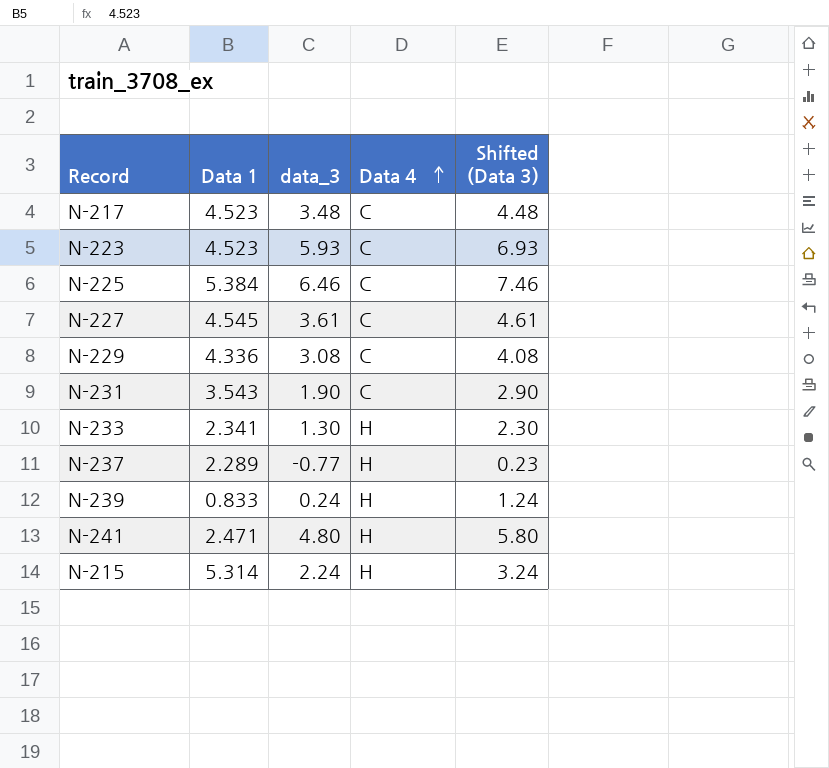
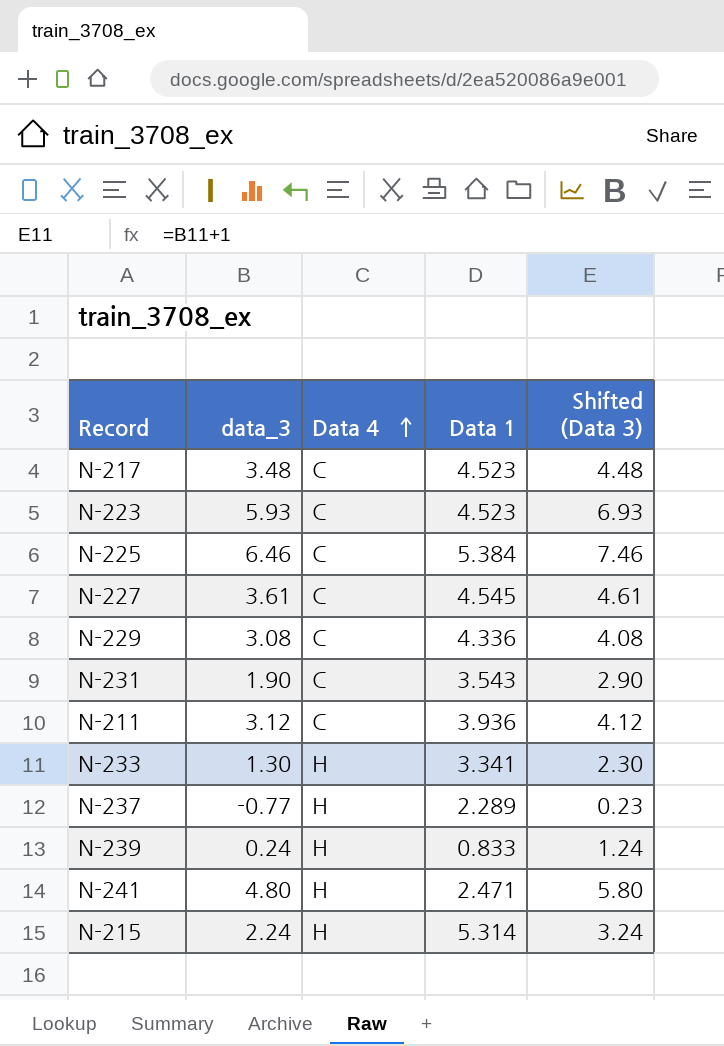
column Data 1 | position: 2 -> 4
row N-211: none -> 3.12 | C | 3.936 | 4.12
N-233 | Data 1: 2.341 -> 3.341

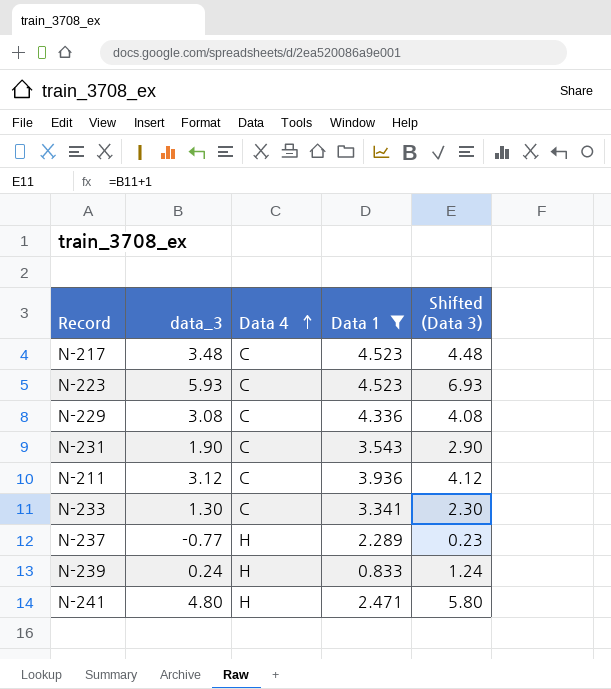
filter: none -> Data 1 <= 4.523
N-233 | Data 4: H -> C

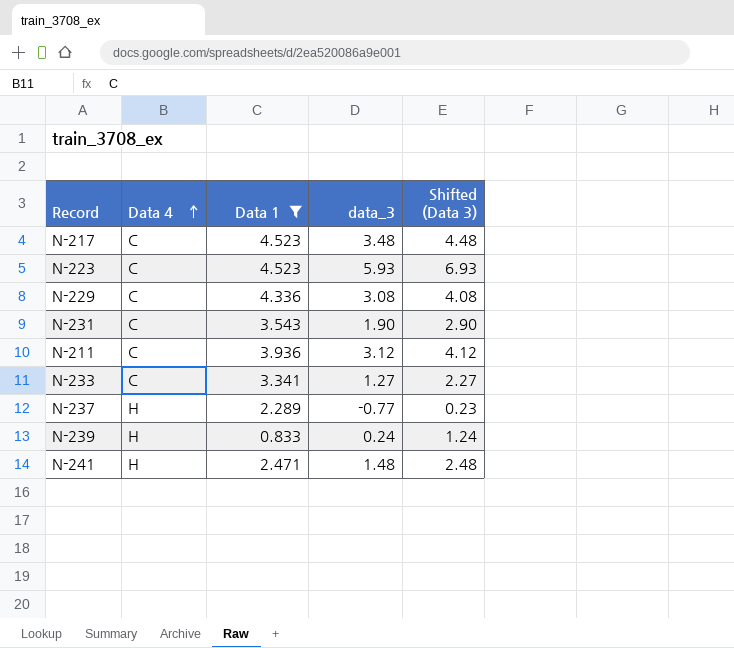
column data_3 | position: 2 -> 4
N-233 | data_3: 1.30 -> 1.27
N-233 | Shifted (Data 3): 2.30 -> 2.27
N-241 | data_3: 4.80 -> 1.48
N-241 | Shifted (Data 3): 5.80 -> 2.48

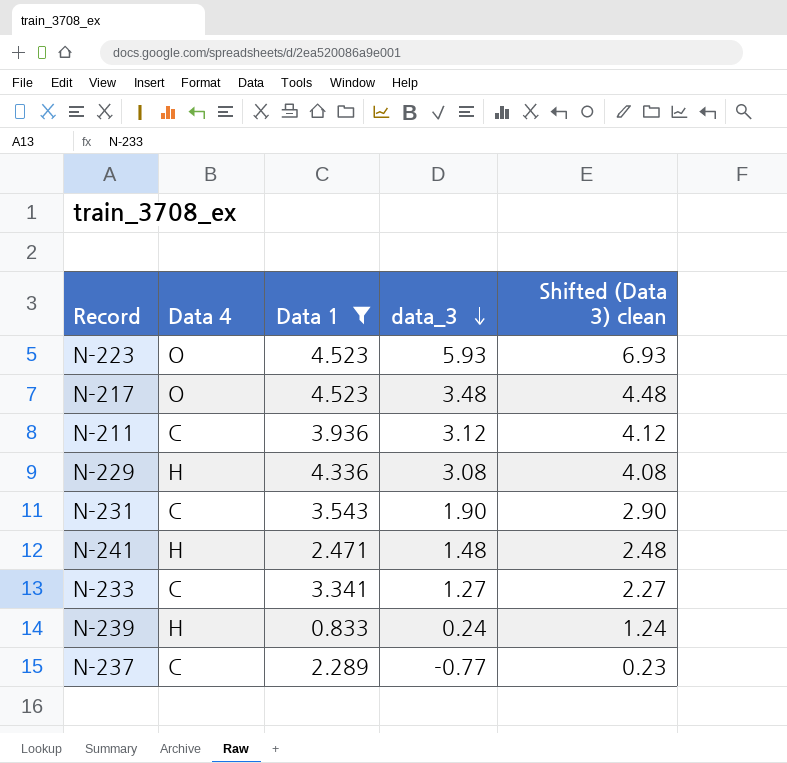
row order: Data 4 ascending -> data_3 descending
column name: Shifted (Data 3) -> Shifted (Data 3) clean
N-223 | Data 4: C -> O
N-217 | Data 4: C -> O
N-229 | Data 4: C -> H
N-237 | Data 4: H -> C

